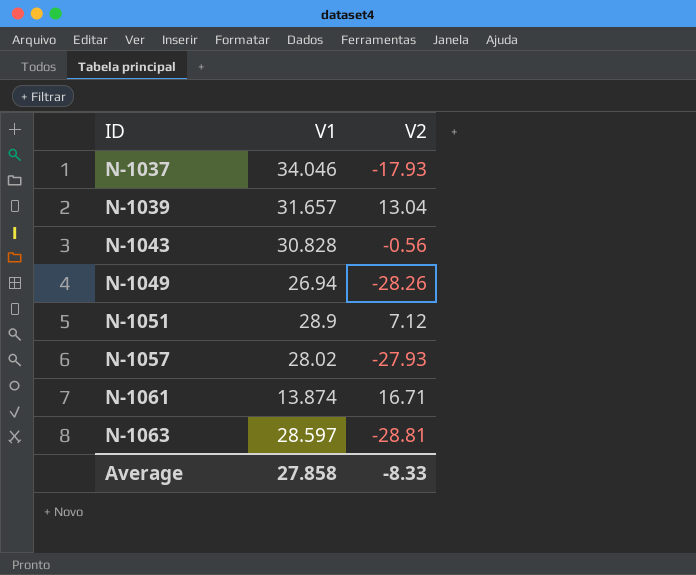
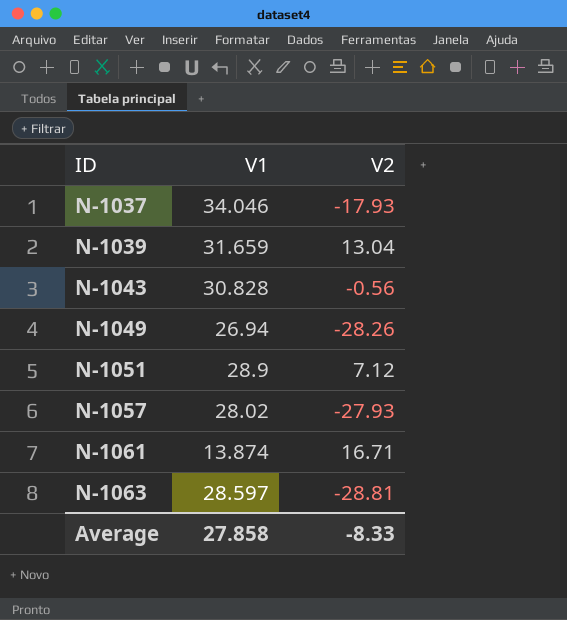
N-1039 | V1: 31.657 -> 31.659

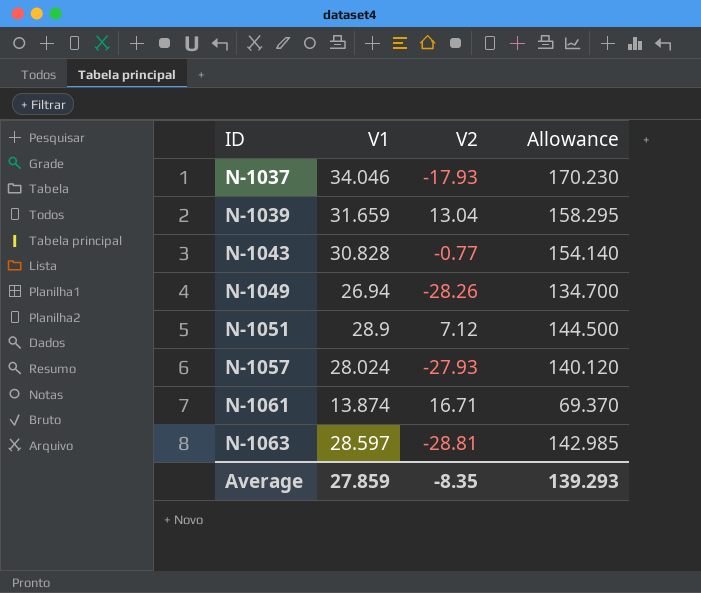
column Allowance | formula: none -> [V1] * 5
N-1043 | V2: -0.56 -> -0.77
N-1057 | V1: 28.02 -> 28.024
Average | V1: 27.858 -> 27.859
Average | V2: -8.33 -> -8.35

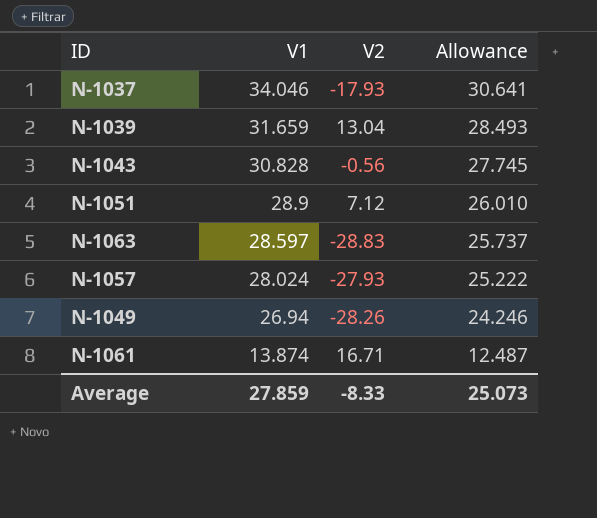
row order: ID ascending -> V1 descending
column Allowance | formula: [V1] * 5 -> [V1] * 0.9
N-1043 | V2: -0.77 -> -0.56
N-1063 | V2: -28.81 -> -28.83
Average | V2: -8.35 -> -8.33
Average | Allowance: 139.293 -> 25.073

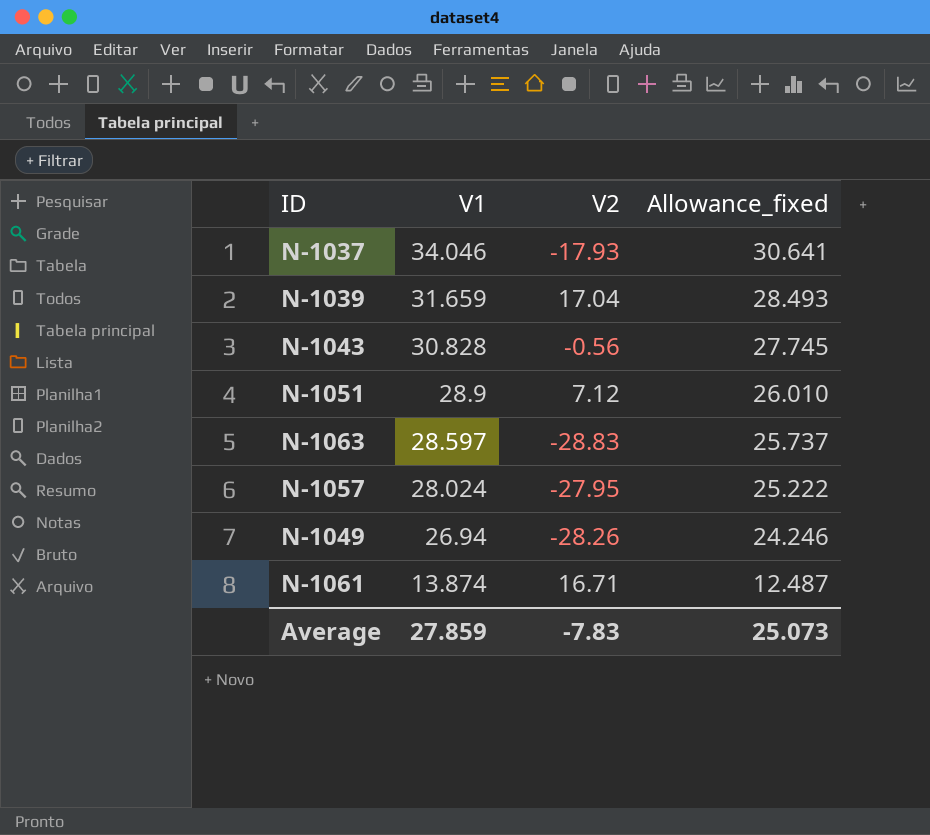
column name: Allowance -> Allowance_fixed
N-1039 | V2: 13.04 -> 17.04
N-1057 | V2: -27.93 -> -27.95
Average | V2: -8.33 -> -7.83

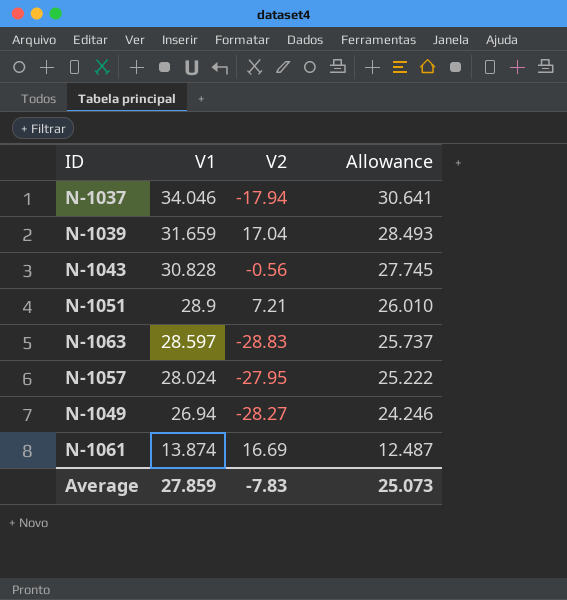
column name: Allowance_fixed -> Allowance
N-1037 | V2: -17.93 -> -17.94
N-1051 | V2: 7.12 -> 7.21
N-1049 | V2: -28.26 -> -28.27
N-1061 | V2: 16.71 -> 16.69

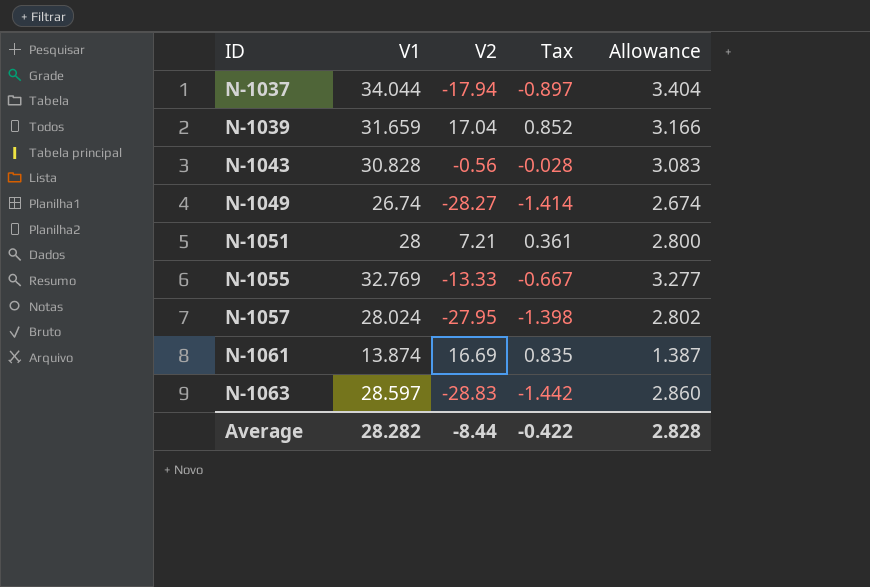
row order: V1 descending -> ID ascending
column Tax | formula: none -> [V2] * 0.05
column Allowance | formula: [V1] * 0.9 -> [V1] * 0.1
N-1037 | V1: 34.046 -> 34.044
N-1049 | V1: 26.94 -> 26.74
N-1051 | V1: 28.9 -> 28
row N-1055: none -> 32.769 | -13.33 | -0.667 | 3.277
Average | V1: 27.859 -> 28.282
Average | V2: -7.83 -> -8.44
Average | Allowance: 25.073 -> 2.828

